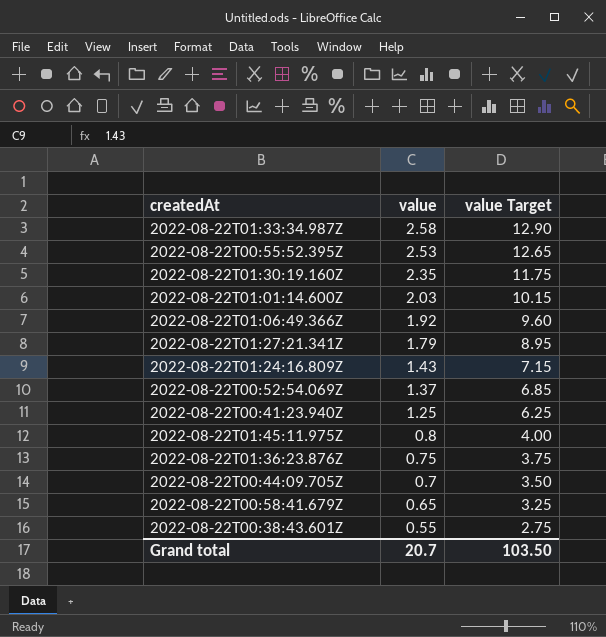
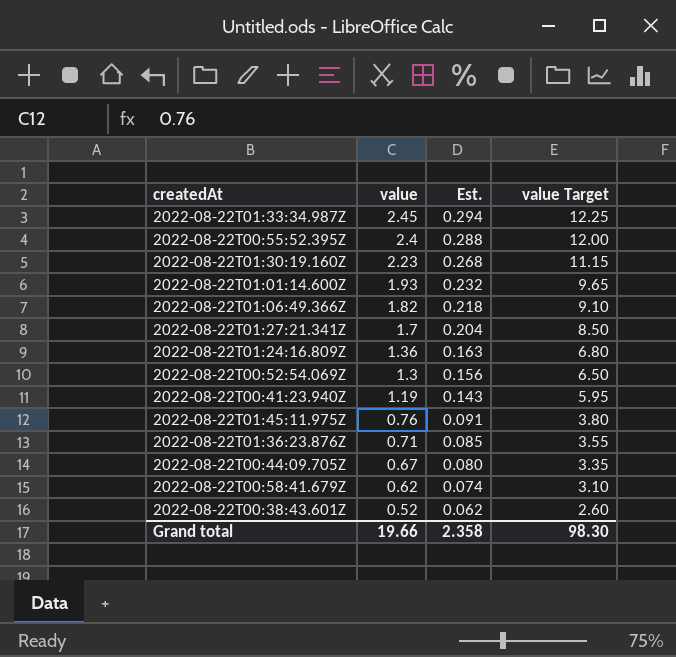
column Est. | formula: none -> [value] * 0.12
2022-08-22T01:33:34.987Z | value: 2.58 -> 2.45
2022-08-22T01:33:34.987Z | value Target: 12.90 -> 12.25
2022-08-22T00:55:52.395Z | value: 2.53 -> 2.4
2022-08-22T00:55:52.395Z | value Target: 12.65 -> 12.00
2022-08-22T01:30:19.160Z | value: 2.35 -> 2.23
2022-08-22T01:30:19.160Z | value Target: 11.75 -> 11.15
2022-08-22T01:01:14.600Z | value: 2.03 -> 1.93
2022-08-22T01:01:14.600Z | value Target: 10.15 -> 9.65
2022-08-22T01:06:49.366Z | value: 1.92 -> 1.82
2022-08-22T01:06:49.366Z | value Target: 9.60 -> 9.10
2022-08-22T01:27:21.341Z | value: 1.79 -> 1.7
2022-08-22T01:27:21.341Z | value Target: 8.95 -> 8.50
2022-08-22T01:24:16.809Z | value: 1.43 -> 1.36
2022-08-22T01:24:16.809Z | value Target: 7.15 -> 6.80
2022-08-22T00:52:54.069Z | value: 1.37 -> 1.3
2022-08-22T00:52:54.069Z | value Target: 6.85 -> 6.50
2022-08-22T00:41:23.940Z | value: 1.25 -> 1.19
2022-08-22T00:41:23.940Z | value Target: 6.25 -> 5.95
2022-08-22T01:45:11.975Z | value: 0.8 -> 0.76
2022-08-22T01:45:11.975Z | value Target: 4.00 -> 3.80
2022-08-22T01:36:23.876Z | value: 0.75 -> 0.71
2022-08-22T01:36:23.876Z | value Target: 3.75 -> 3.55
2022-08-22T00:44:09.705Z | value: 0.7 -> 0.67
2022-08-22T00:44:09.705Z | value Target: 3.50 -> 3.35
2022-08-22T00:58:41.679Z | value: 0.65 -> 0.62
2022-08-22T00:58:41.679Z | value Target: 3.25 -> 3.10
2022-08-22T00:38:43.601Z | value: 0.55 -> 0.52
2022-08-22T00:38:43.601Z | value Target: 2.75 -> 2.60
Grand total | value: 20.7 -> 19.66
Grand total | value Target: 103.50 -> 98.30

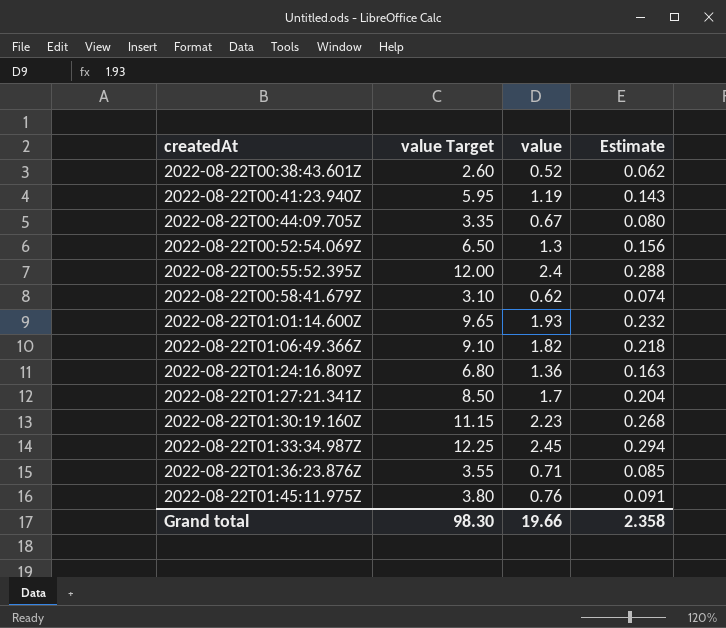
row order: value descending -> createdAt ascending
column value Target | position: 4 -> 2
column name: Est. -> Estimate

